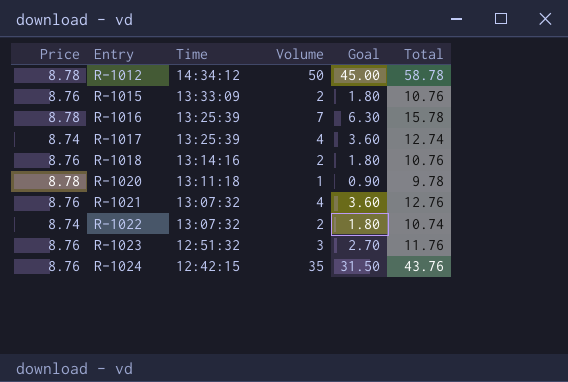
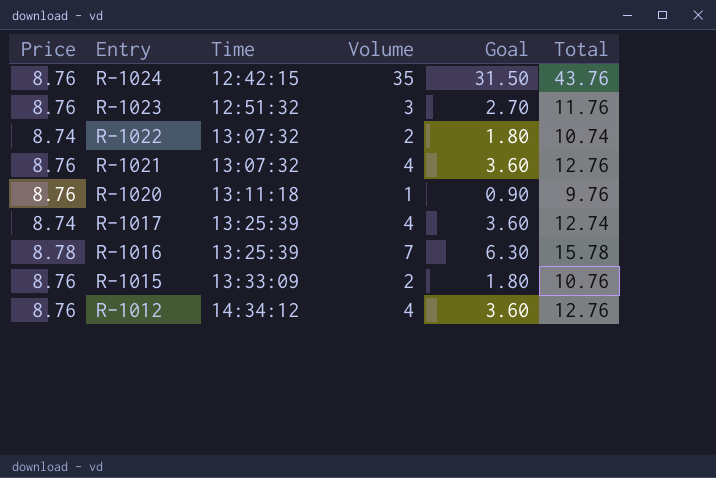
row order: Entry ascending -> Entry descending
row R-1018: 8.76 | 13:14:16 | 2 | 1.80 | 10.76 -> none
R-1020 | Price: 8.78 -> 8.76
R-1020 | Total: 9.78 -> 9.76
R-1012 | Price: 8.78 -> 8.76
R-1012 | Volume: 50 -> 4
R-1012 | Goal: 45.00 -> 3.60
R-1012 | Total: 58.78 -> 12.76

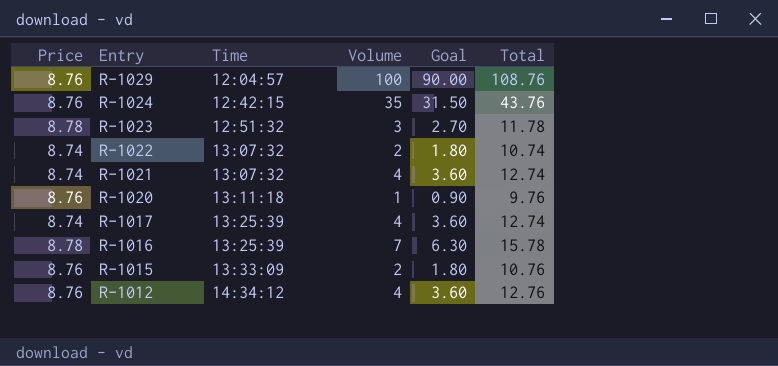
row R-1029: none -> 8.76 | 12:04:57 | 100 | 90.00 | 108.76
R-1023 | Price: 8.76 -> 8.78
R-1023 | Total: 11.76 -> 11.78
R-1021 | Price: 8.76 -> 8.74
R-1021 | Total: 12.76 -> 12.74

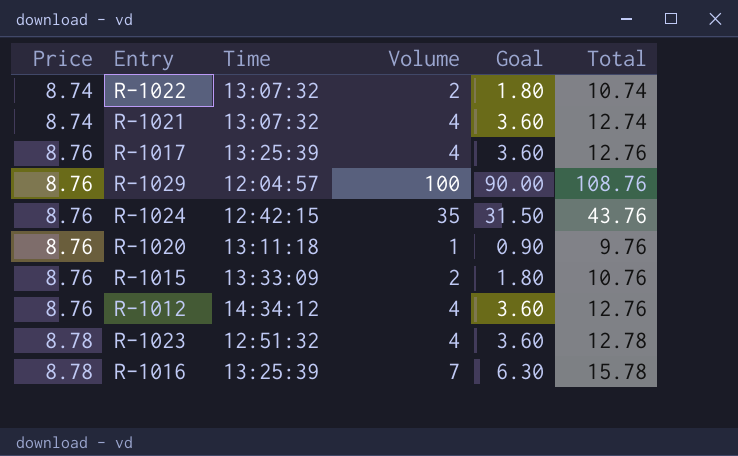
row order: Entry descending -> Price ascending
R-1017 | Price: 8.74 -> 8.76
R-1017 | Total: 12.74 -> 12.76
R-1023 | Volume: 3 -> 4
R-1023 | Goal: 2.70 -> 3.60
R-1023 | Total: 11.78 -> 12.78

